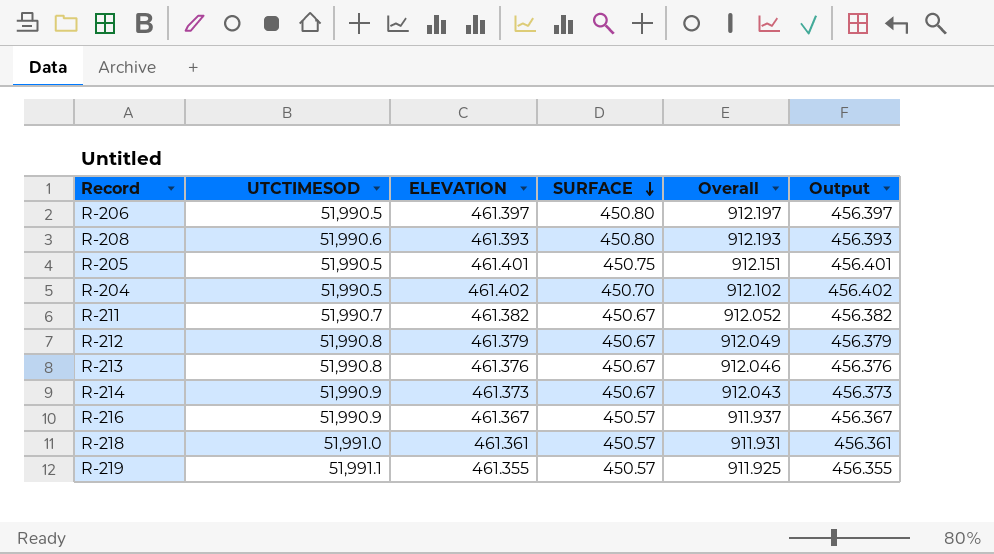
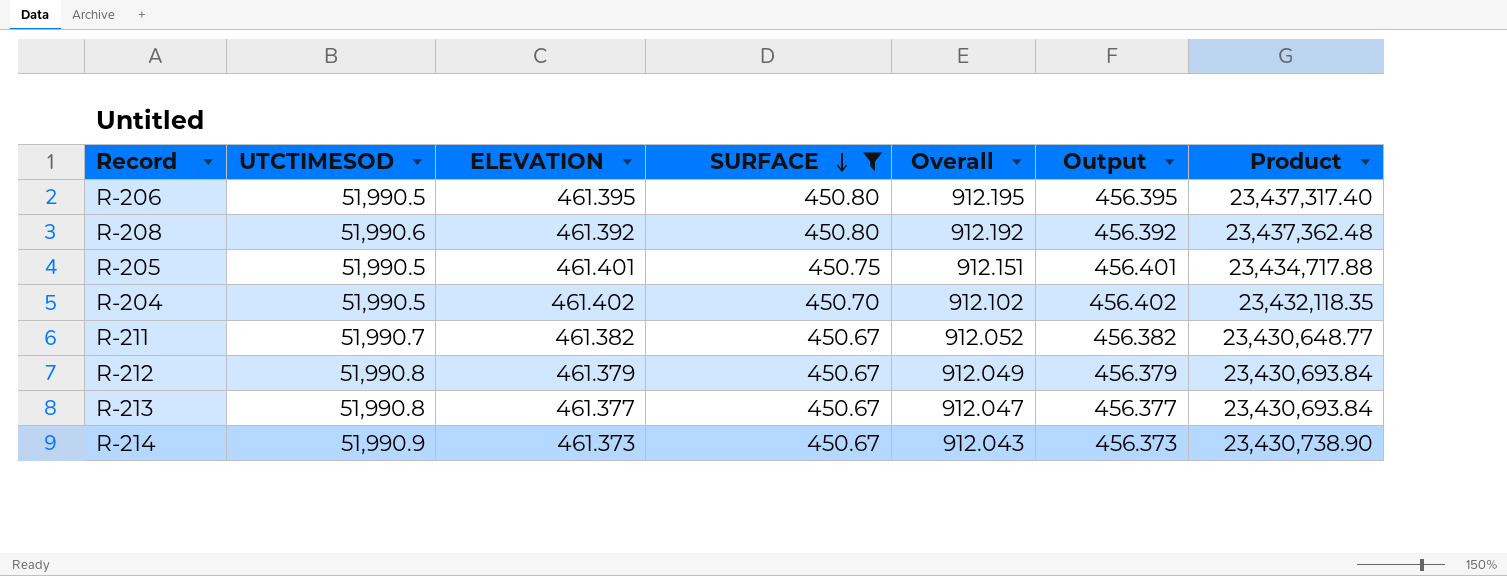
filter: none -> SURFACE != 450.57
column Product | formula: none -> [UTCTIMESOD] * [SURFACE]
R-206 | ELEVATION: 461.397 -> 461.395
R-206 | Overall: 912.197 -> 912.195
R-206 | Output: 456.397 -> 456.395
R-208 | ELEVATION: 461.393 -> 461.392
R-208 | Overall: 912.193 -> 912.192
R-208 | Output: 456.393 -> 456.392
R-213 | ELEVATION: 461.376 -> 461.377
R-213 | Overall: 912.046 -> 912.047
R-213 | Output: 456.376 -> 456.377

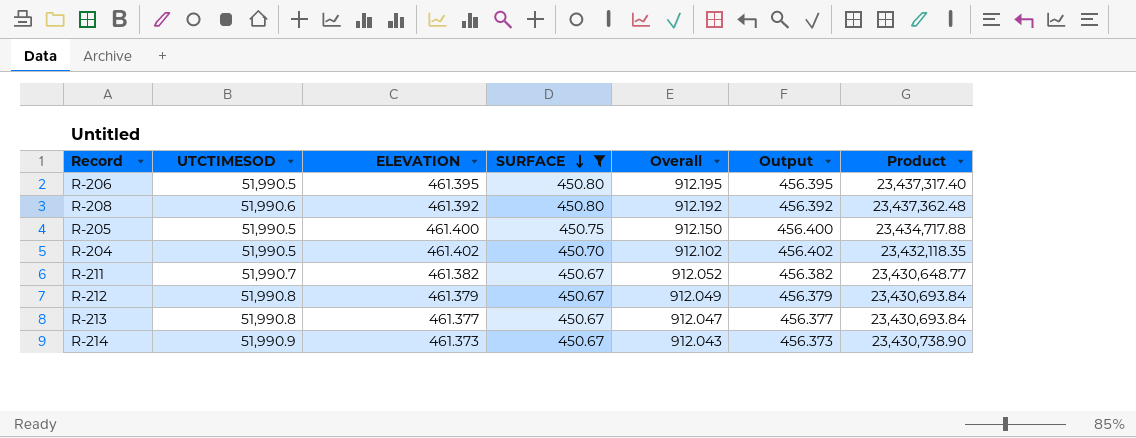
R-205 | ELEVATION: 461.401 -> 461.400
R-205 | Overall: 912.151 -> 912.150
R-205 | Output: 456.401 -> 456.400

